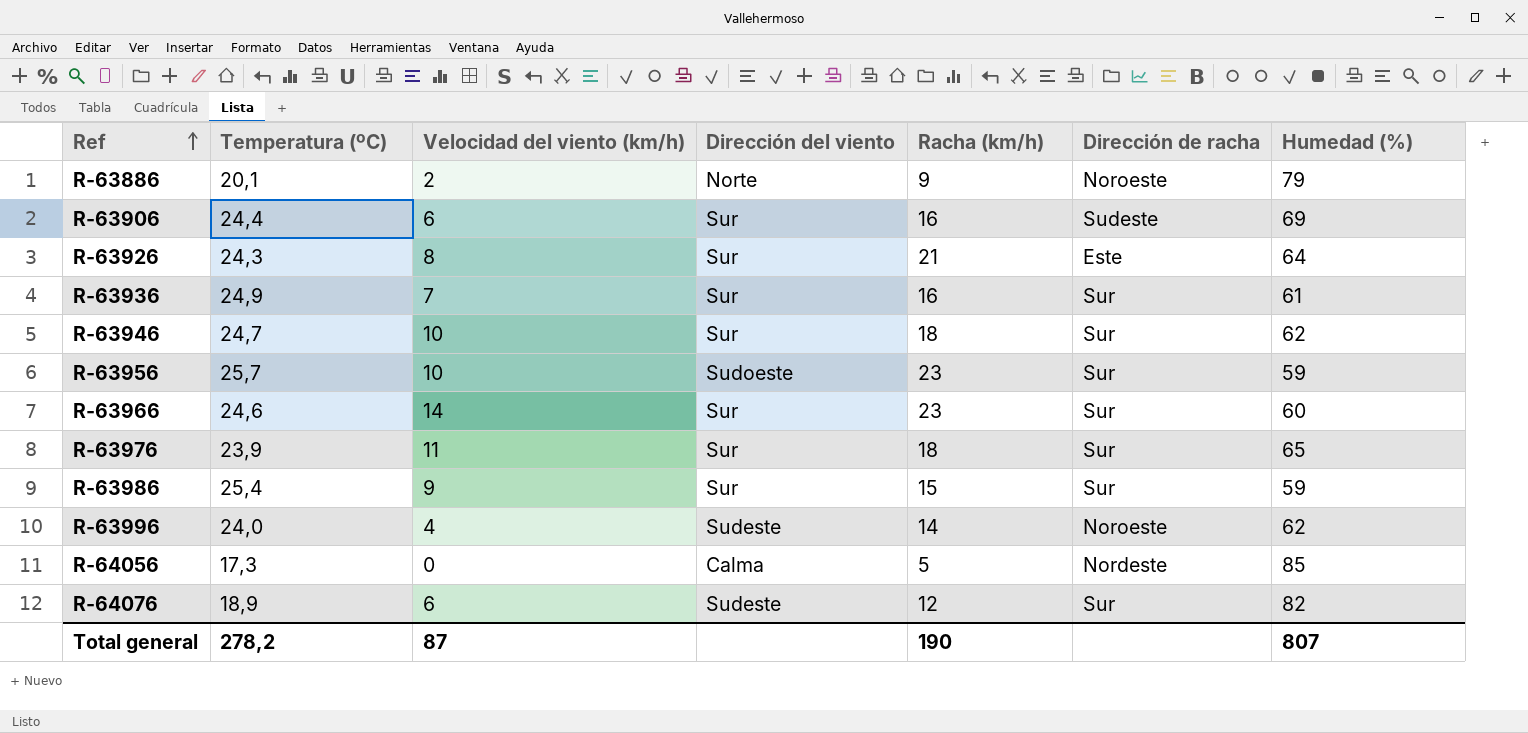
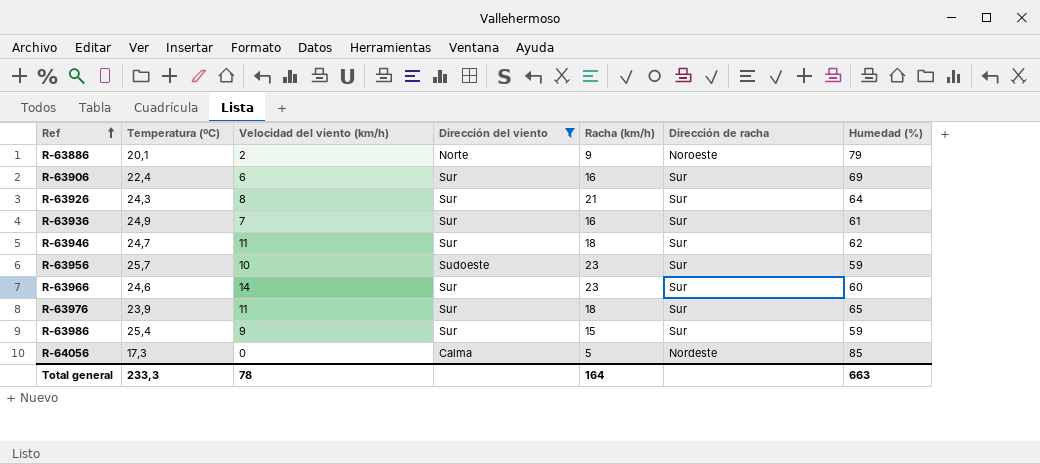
filter: none -> Dirección del viento != Sudeste
R-63906 | Temperatura (ºC): 24,4 -> 22,4
R-63906 | Dirección de racha: Sudeste -> Sur
R-63926 | Dirección de racha: Este -> Sur
R-63946 | Velocidad del viento (km/h): 10 -> 11
Total general | Temperatura (ºC): 278,2 -> 233,3
Total general | Velocidad del viento (km/h): 87 -> 78
Total general | Racha (km/h): 190 -> 164
Total general | Humedad (%): 807 -> 663

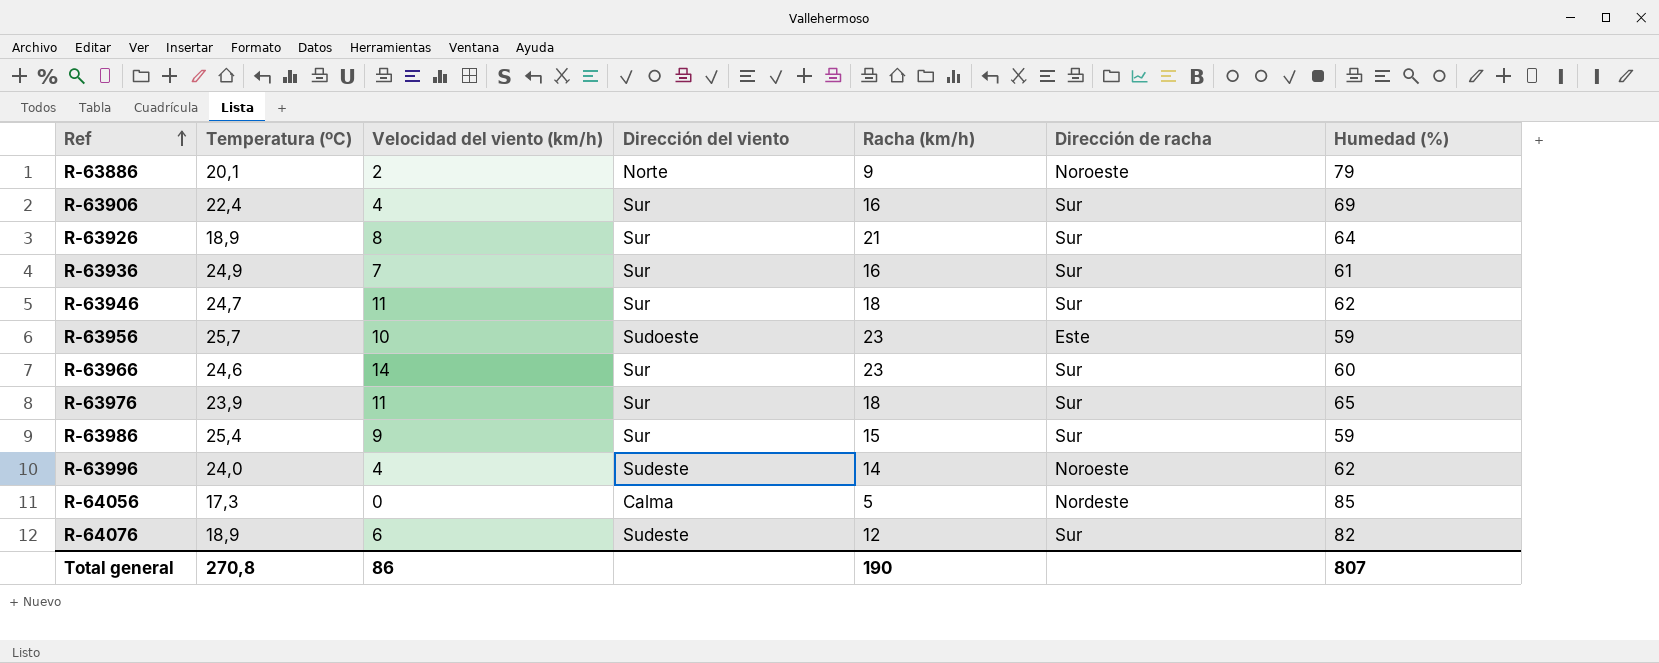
filter: Dirección del viento != Sudeste -> none
R-63906 | Velocidad del viento (km/h): 6 -> 4
R-63926 | Temperatura (ºC): 24,3 -> 18,9
R-63956 | Dirección de racha: Sur -> Este
Total general | Temperatura (ºC): 233,3 -> 270,8
Total general | Velocidad del viento (km/h): 78 -> 86
Total general | Racha (km/h): 164 -> 190
Total general | Humedad (%): 663 -> 807

